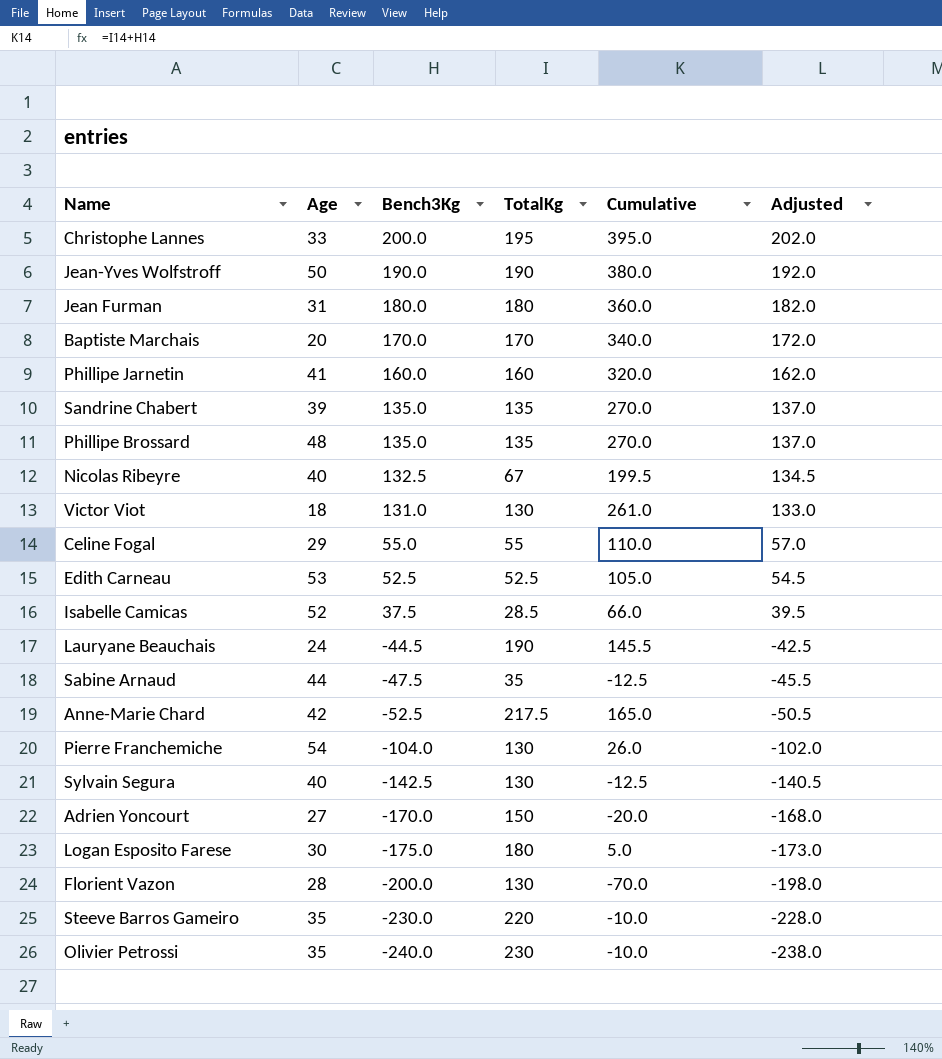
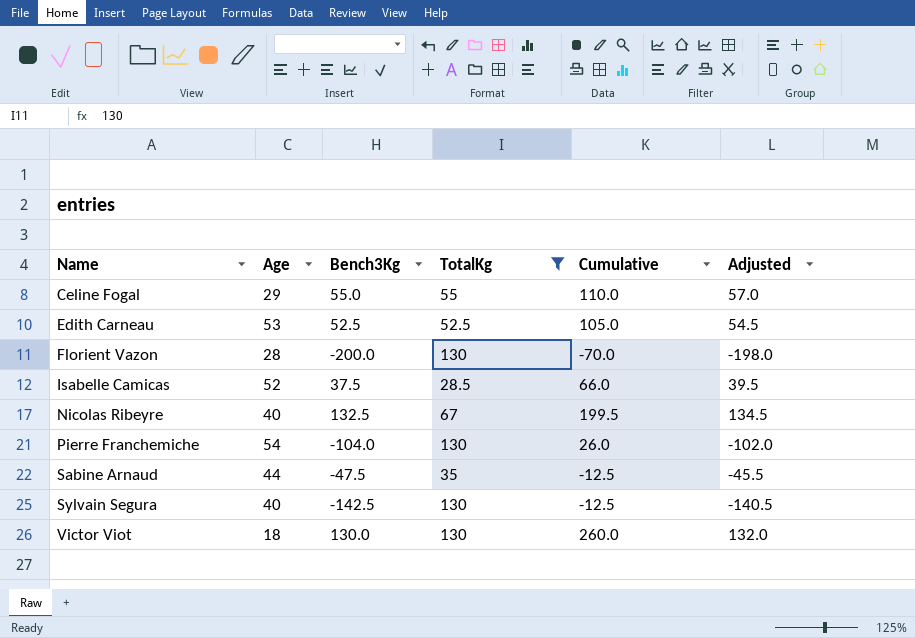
filter: none -> TotalKg <= 130
row order: Bench3Kg descending -> Name ascending
Victor Viot | Bench3Kg: 131.0 -> 130.0
Victor Viot | Cumulative: 261.0 -> 260.0
Victor Viot | Adjusted: 133.0 -> 132.0

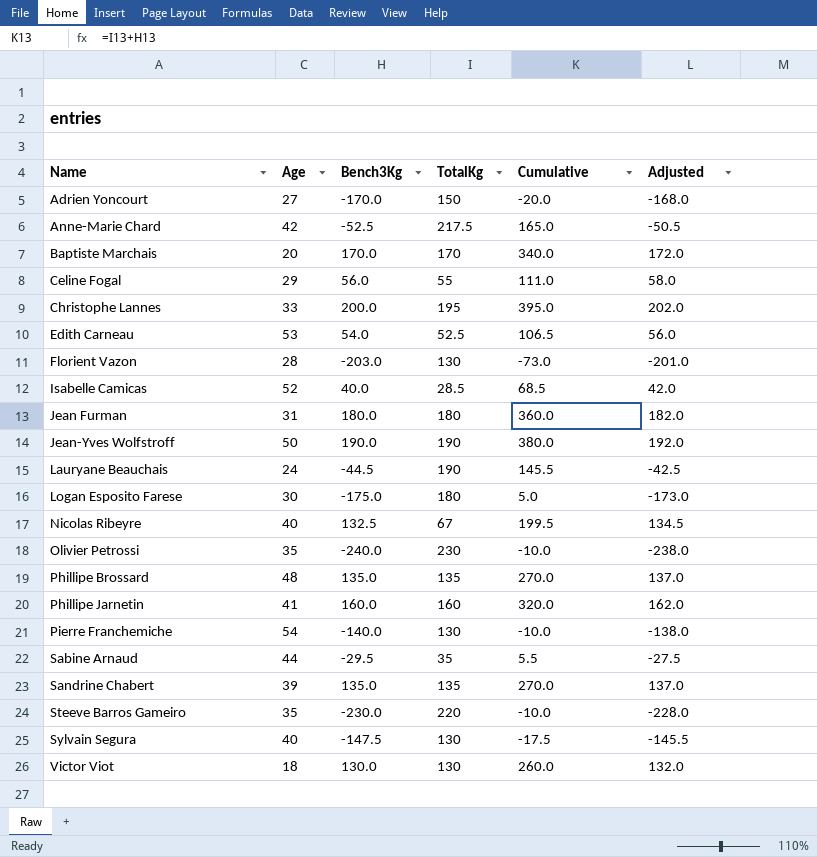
filter: TotalKg <= 130 -> none
Celine Fogal | Bench3Kg: 55.0 -> 56.0
Celine Fogal | Cumulative: 110.0 -> 111.0
Celine Fogal | Adjusted: 57.0 -> 58.0
Edith Carneau | Bench3Kg: 52.5 -> 54.0
Edith Carneau | Cumulative: 105.0 -> 106.5
Edith Carneau | Adjusted: 54.5 -> 56.0
Florient Vazon | Bench3Kg: -200.0 -> -203.0
Florient Vazon | Cumulative: -70.0 -> -73.0
Florient Vazon | Adjusted: -198.0 -> -201.0
Isabelle Camicas | Bench3Kg: 37.5 -> 40.0
Isabelle Camicas | Cumulative: 66.0 -> 68.5
Isabelle Camicas | Adjusted: 39.5 -> 42.0
Pierre Franchemiche | Bench3Kg: -104.0 -> -140.0
Pierre Franchemiche | Cumulative: 26.0 -> -10.0
Pierre Franchemiche | Adjusted: -102.0 -> -138.0
Sabine Arnaud | Bench3Kg: -47.5 -> -29.5
Sabine Arnaud | Cumulative: -12.5 -> 5.5
Sabine Arnaud | Adjusted: -45.5 -> -27.5
Sylvain Segura | Bench3Kg: -142.5 -> -147.5
Sylvain Segura | Cumulative: -12.5 -> -17.5
Sylvain Segura | Adjusted: -140.5 -> -145.5

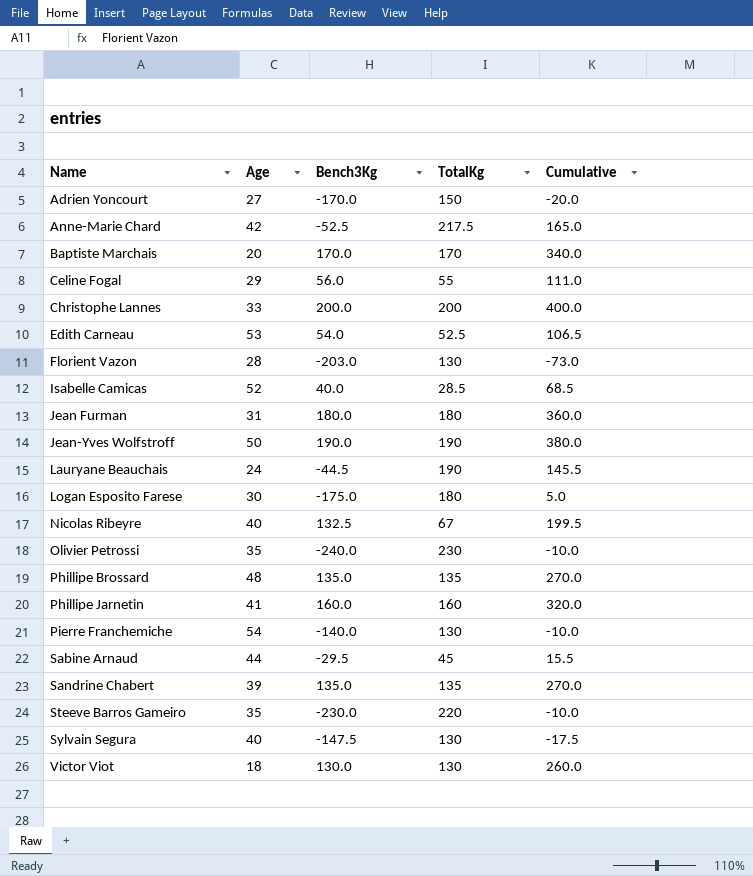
column Adjusted | formula: [Bench3Kg] + 2 -> none
Christophe Lannes | TotalKg: 195 -> 200
Christophe Lannes | Cumulative: 395.0 -> 400.0
Sabine Arnaud | TotalKg: 35 -> 45
Sabine Arnaud | Cumulative: 5.5 -> 15.5

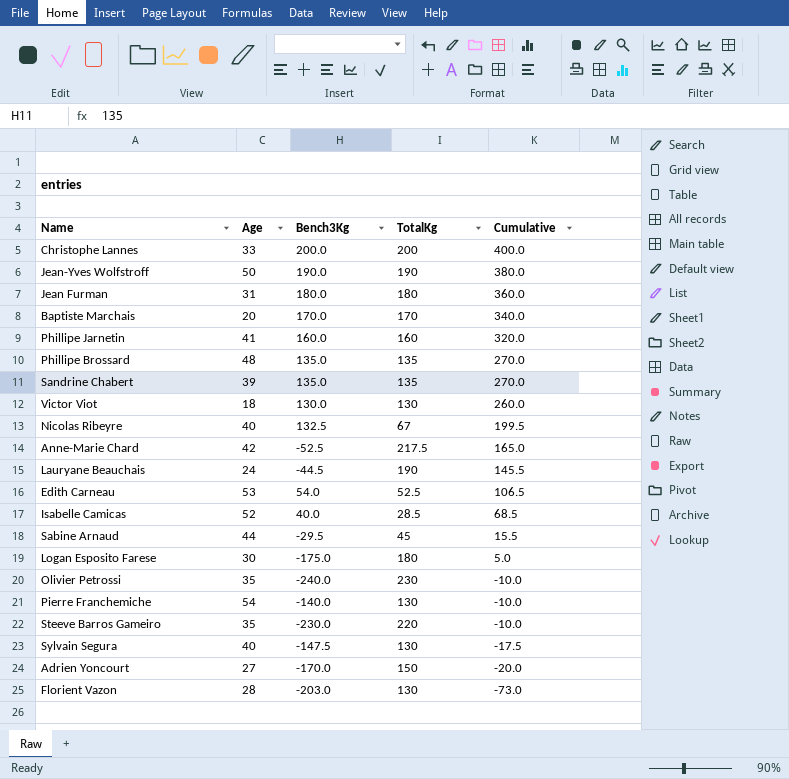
row order: Name ascending -> Cumulative descending
row Celine Fogal: 29 | 56.0 | 55 | 111.0 -> none

